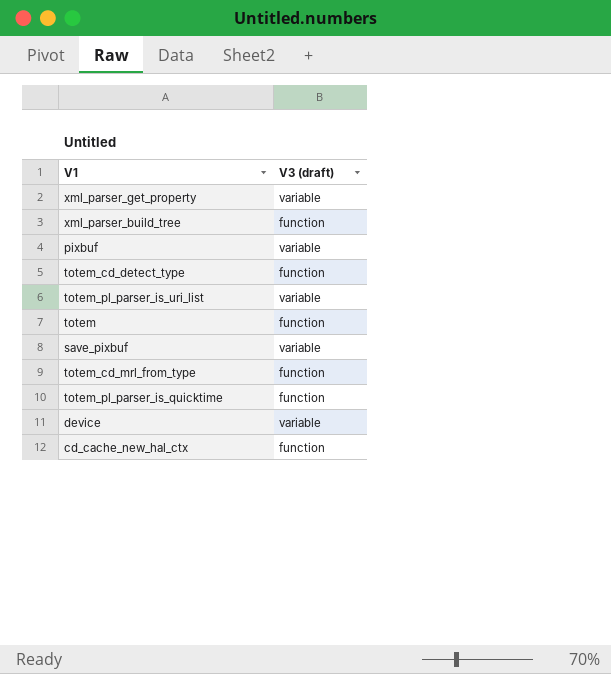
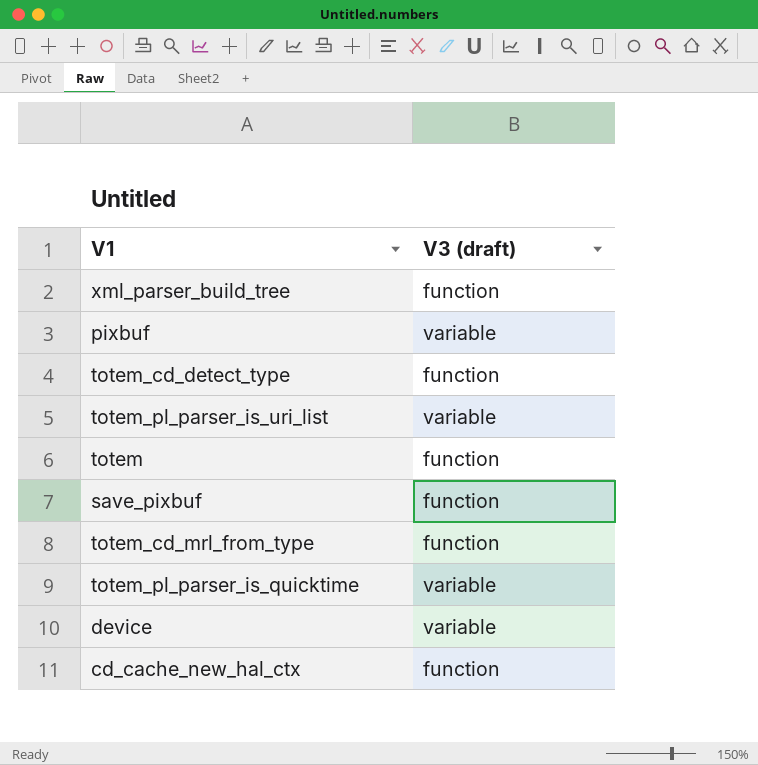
row xml_parser_get_property: variable -> none
save_pixbuf | V3 (draft): variable -> function
totem_pl_parser_is_quicktime | V3 (draft): function -> variable

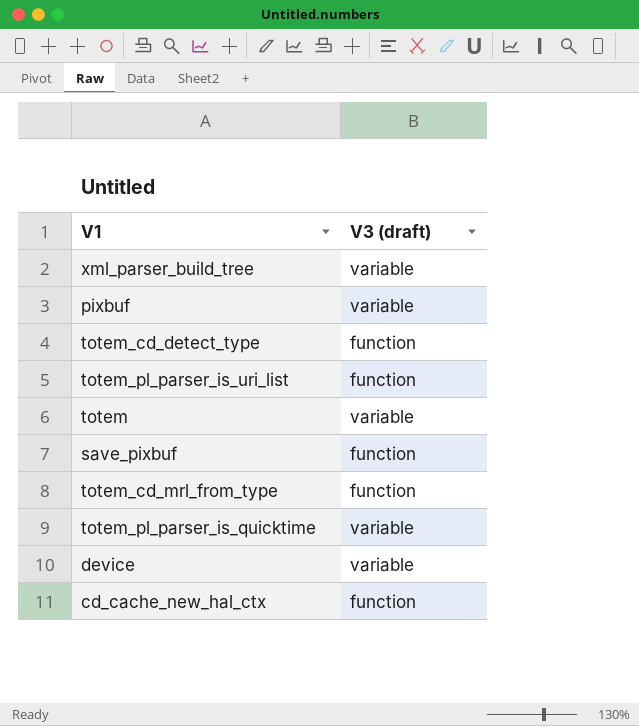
xml_parser_build_tree | V3 (draft): function -> variable
totem_pl_parser_is_uri_list | V3 (draft): variable -> function
totem | V3 (draft): function -> variable

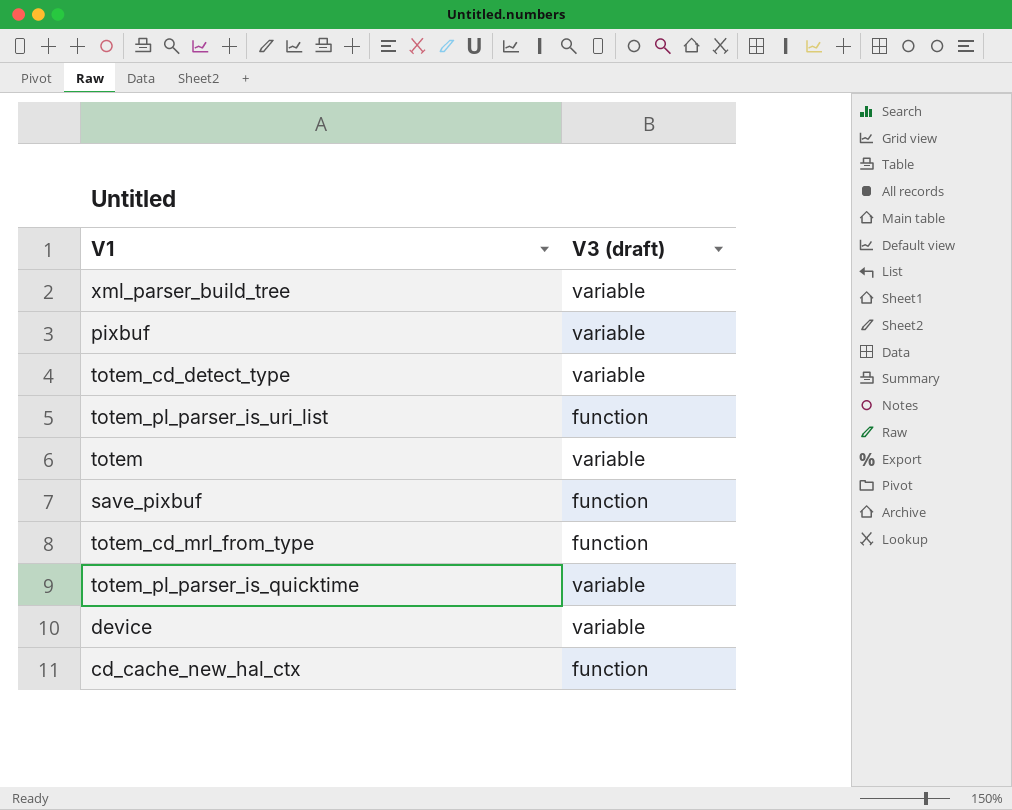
totem_cd_detect_type | V3 (draft): function -> variable

